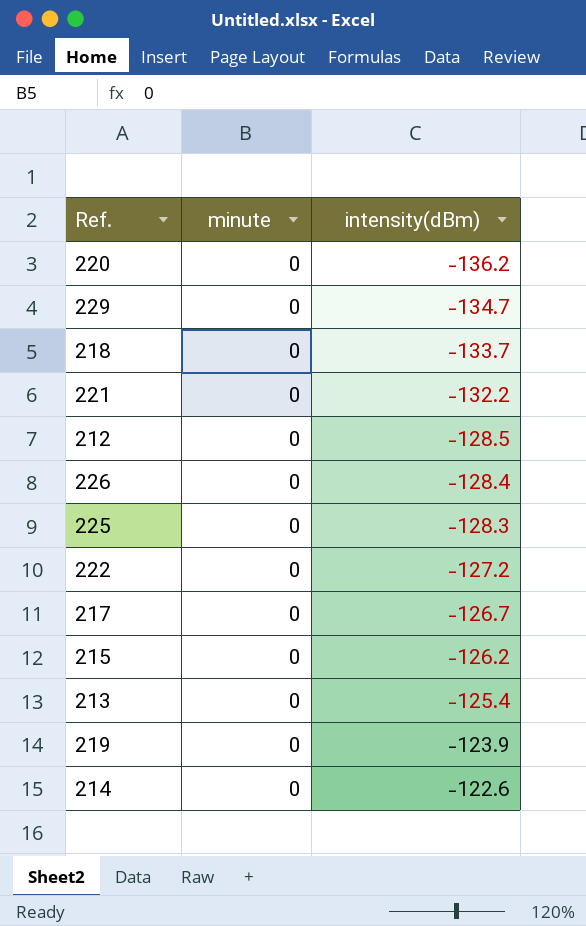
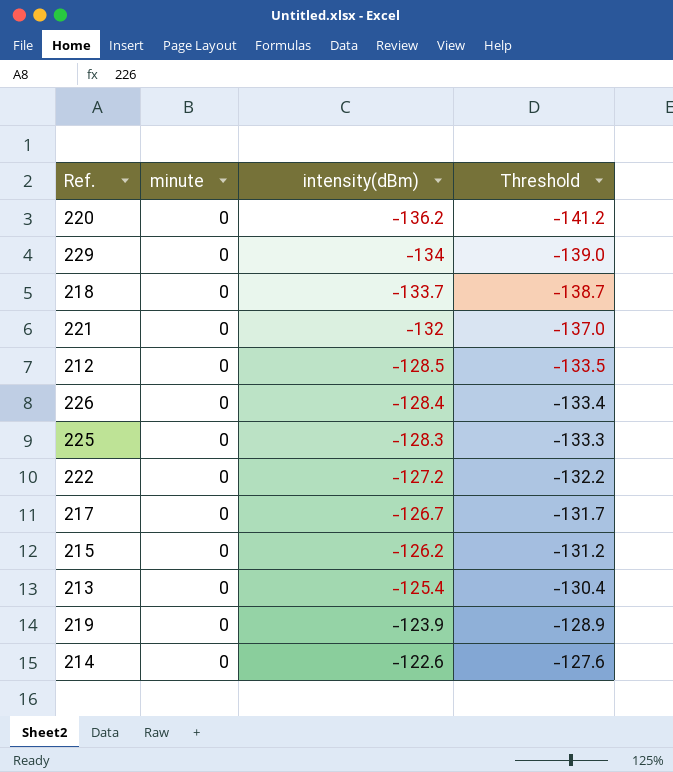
column Threshold | formula: none -> [intensity(dBm)] - 5
229 | intensity(dBm): -134.7 -> -134
221 | intensity(dBm): -132.2 -> -132

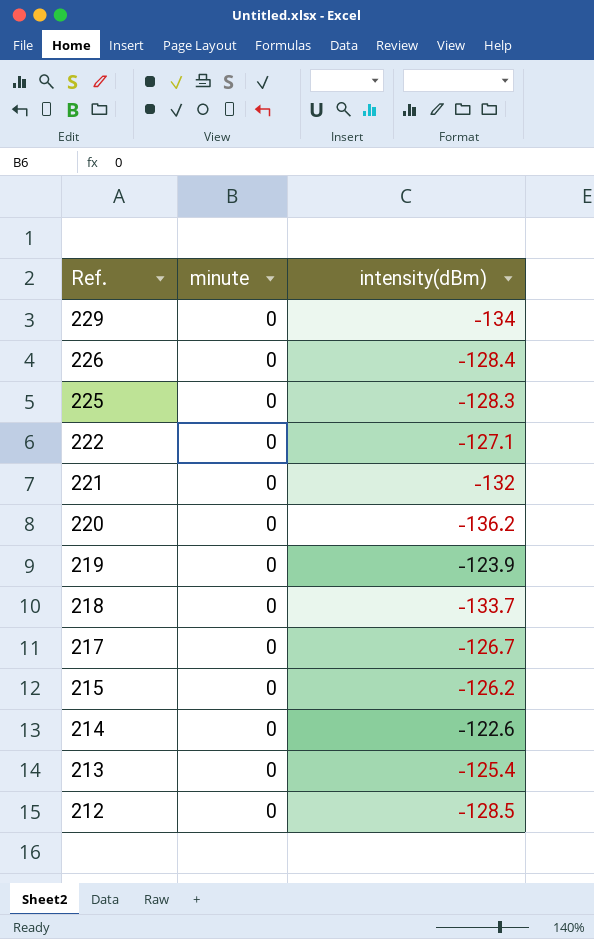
row order: intensity(dBm) ascending -> Ref. descending
column Threshold | formula: [intensity(dBm)] - 5 -> none
222 | intensity(dBm): -127.2 -> -127.1

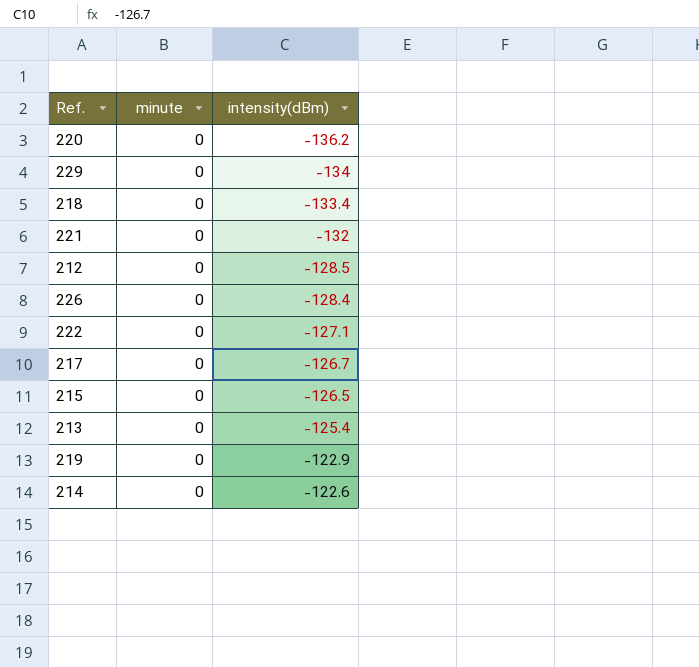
row order: Ref. descending -> intensity(dBm) ascending
row 225: 0 | -128.3 -> none
218 | intensity(dBm): -133.7 -> -133.4
215 | intensity(dBm): -126.2 -> -126.5
219 | intensity(dBm): -123.9 -> -122.9

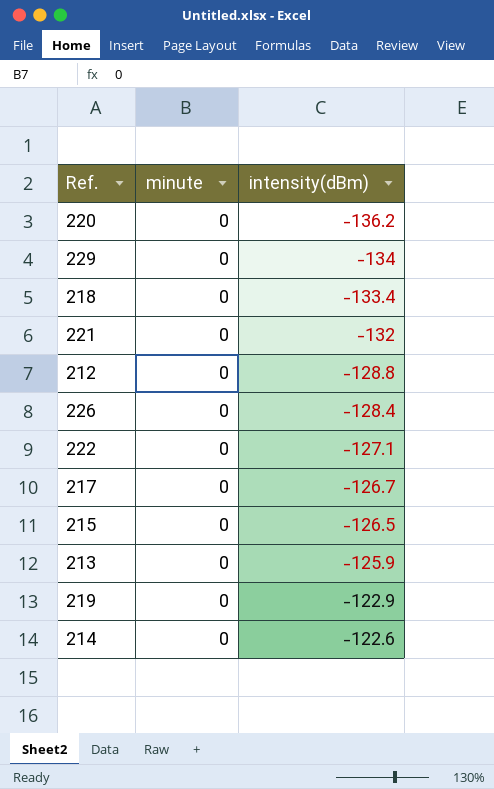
212 | intensity(dBm): -128.5 -> -128.8
213 | intensity(dBm): -125.4 -> -125.9

